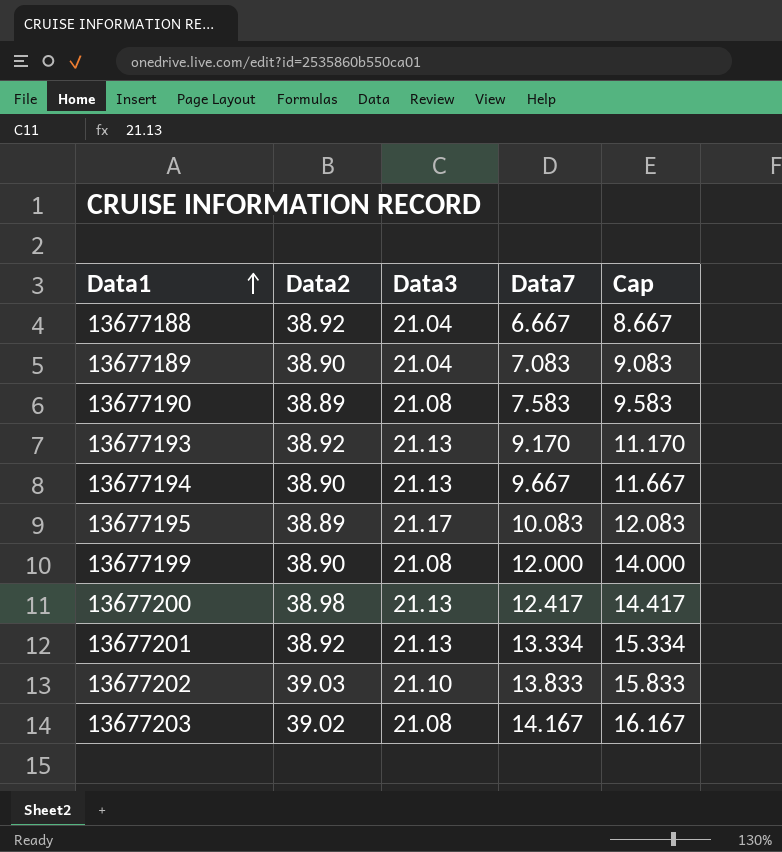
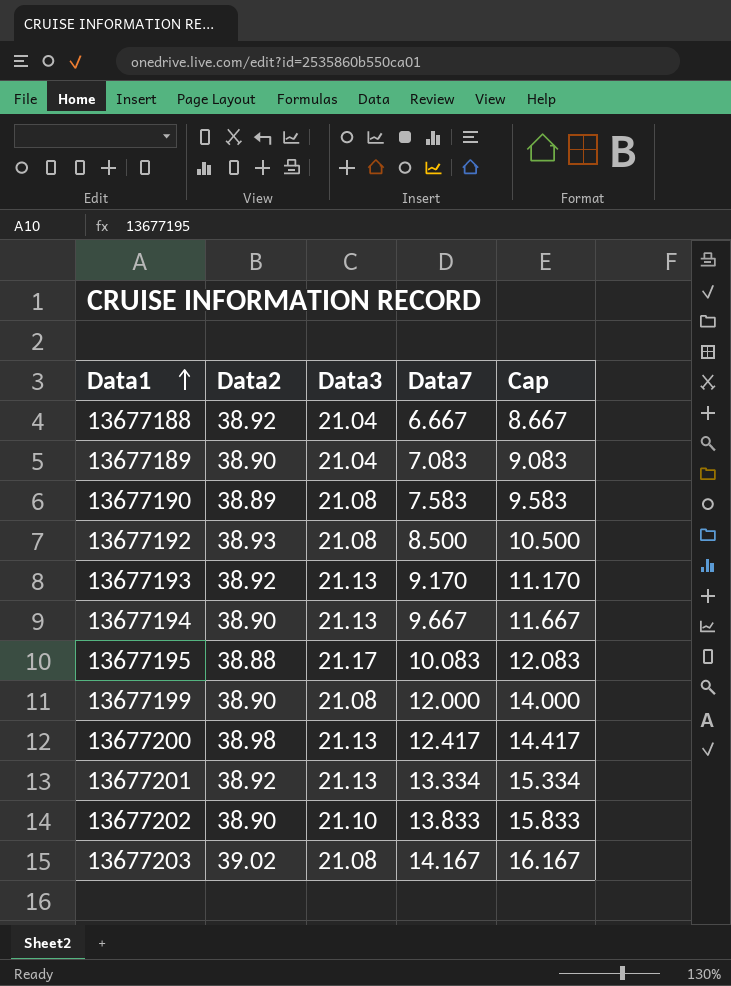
row 13677192: none -> 38.93 | 21.08 | 8.500 | 10.500
13677195 | Data2: 38.89 -> 38.88
13677202 | Data2: 39.03 -> 38.90

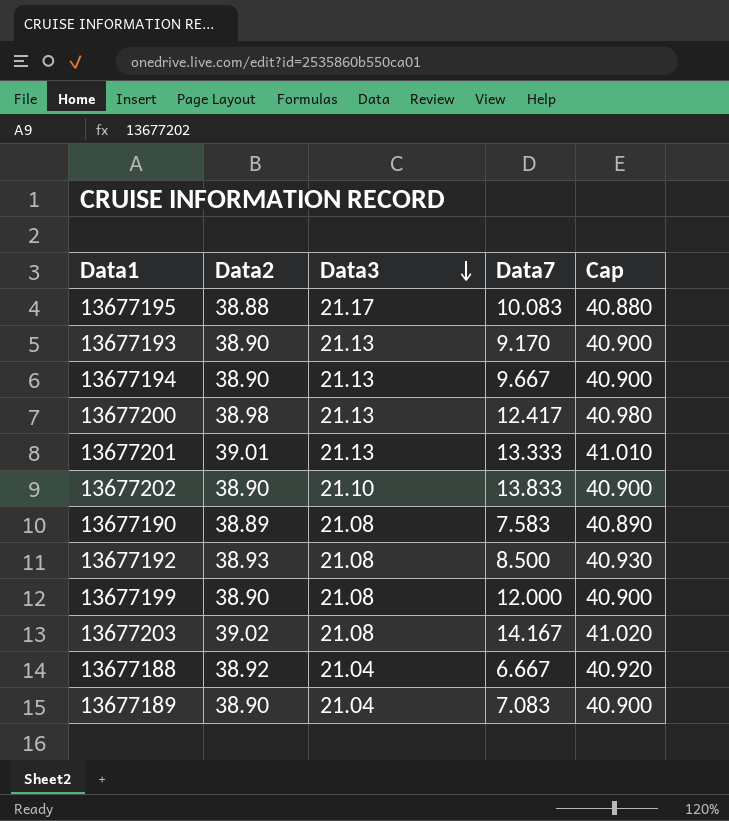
row order: Data1 ascending -> Data3 descending
column Cap | formula: [Data7] + 2 -> [Data2] + 2
13677193 | Data2: 38.92 -> 38.90
13677201 | Data2: 38.92 -> 39.01
13677201 | Data7: 13.334 -> 13.333

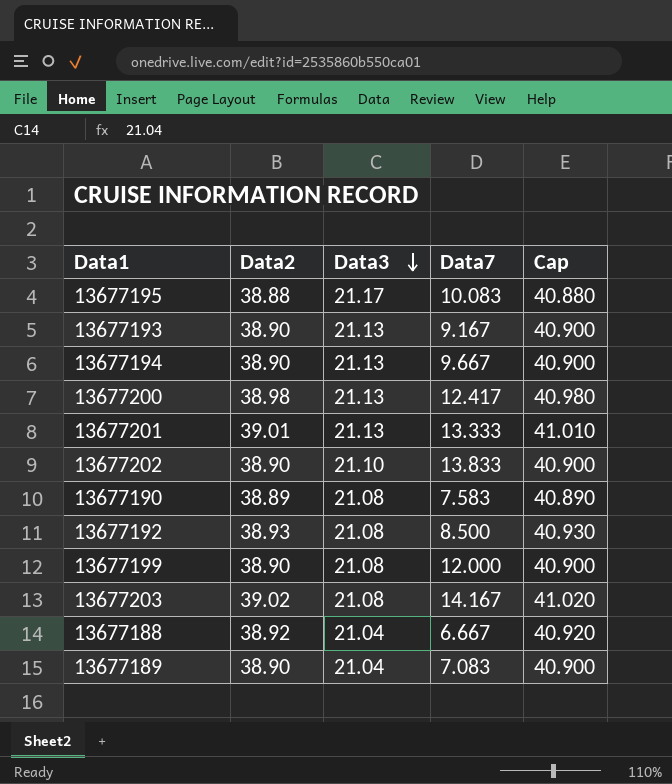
13677193 | Data7: 9.170 -> 9.167

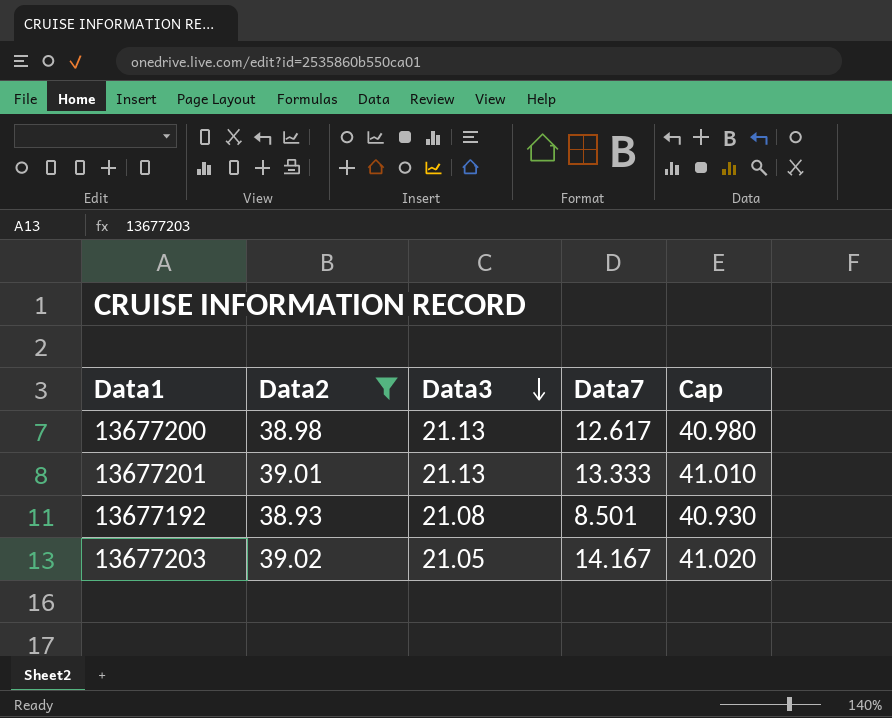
filter: none -> Data2 >= 38.93
13677200 | Data7: 12.417 -> 12.617
13677192 | Data7: 8.500 -> 8.501
13677203 | Data3: 21.08 -> 21.05

